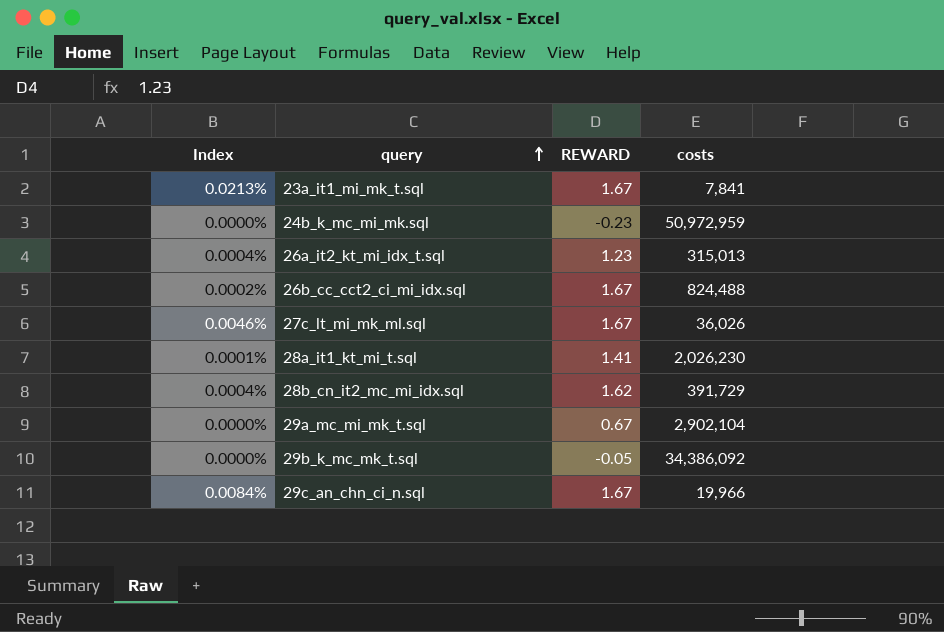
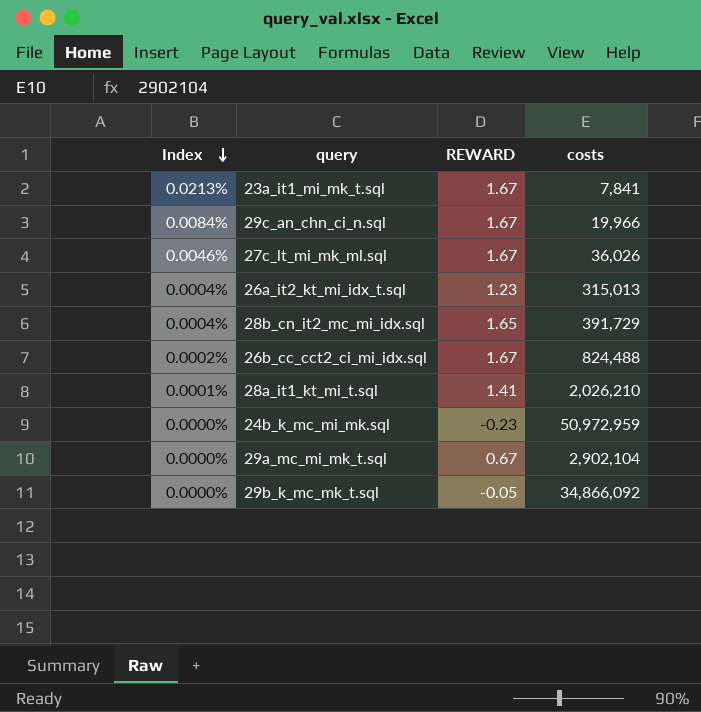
row order: query ascending -> Index descending
28b_cn_it2_mc_mi_idx.sql | REWARD: 1.62 -> 1.65
28a_it1_kt_mi_t.sql | costs: 2,026,230 -> 2,026,210
29b_k_mc_mk_t.sql | costs: 34,386,092 -> 34,866,092

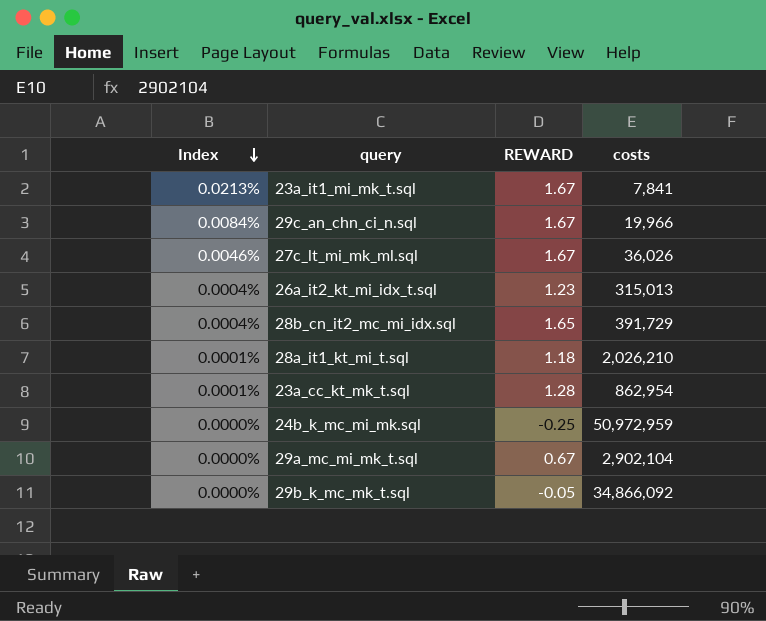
row 26b_cc_cct2_ci_mi_idx.sql: 0.0002% | 1.67 | 824,488 -> none
28a_it1_kt_mi_t.sql | REWARD: 1.41 -> 1.18
row 23a_cc_kt_mk_t.sql: none -> 0.0001% | 1.28 | 862,954
24b_k_mc_mi_mk.sql | REWARD: -0.23 -> -0.25

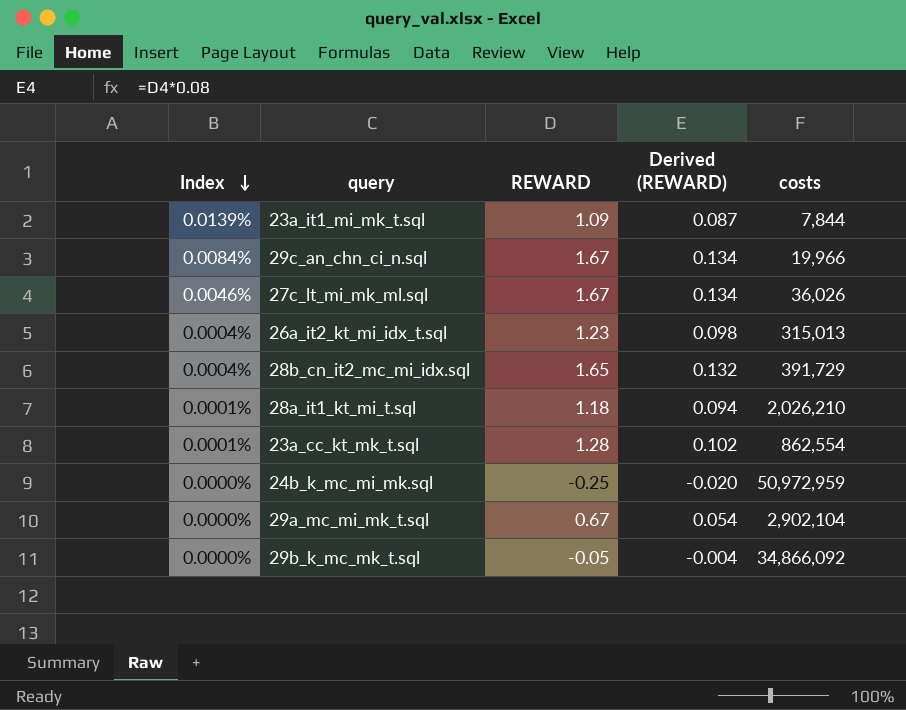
column Derived (REWARD) | formula: none -> [REWARD] * 0.08
23a_it1_mi_mk_t.sql | Index: 0.0213% -> 0.0139%
23a_it1_mi_mk_t.sql | REWARD: 1.67 -> 1.09
23a_it1_mi_mk_t.sql | costs: 7,841 -> 7,844
23a_cc_kt_mk_t.sql | costs: 862,954 -> 862,554

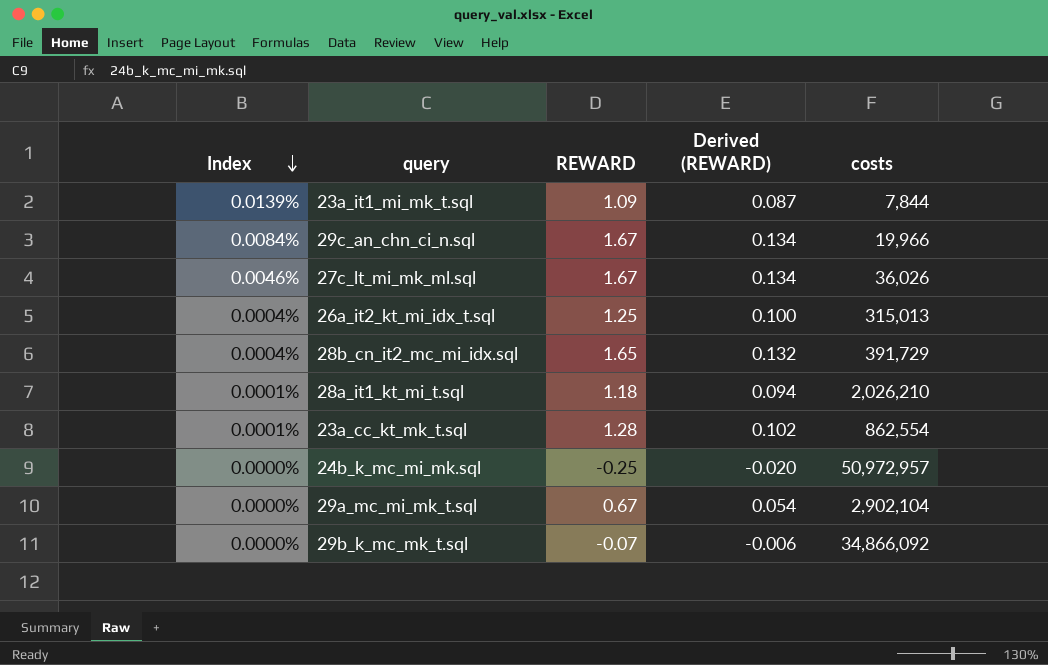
26a_it2_kt_mi_idx_t.sql | REWARD: 1.23 -> 1.25
26a_it2_kt_mi_idx_t.sql | Derived (REWARD): 0.098 -> 0.100
24b_k_mc_mi_mk.sql | costs: 50,972,959 -> 50,972,957
29b_k_mc_mk_t.sql | REWARD: -0.05 -> -0.07
29b_k_mc_mk_t.sql | Derived (REWARD): -0.004 -> -0.006

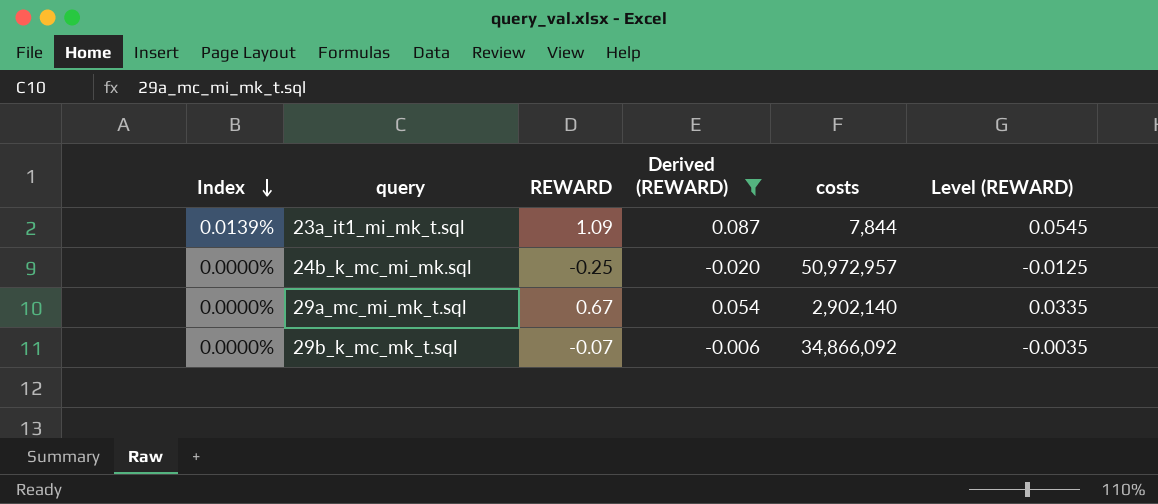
filter: none -> Derived (REWARD) <= 0.087
column Level (REWARD) | formula: none -> [REWARD] * 0.05
29a_mc_mi_mk_t.sql | costs: 2,902,104 -> 2,902,140

